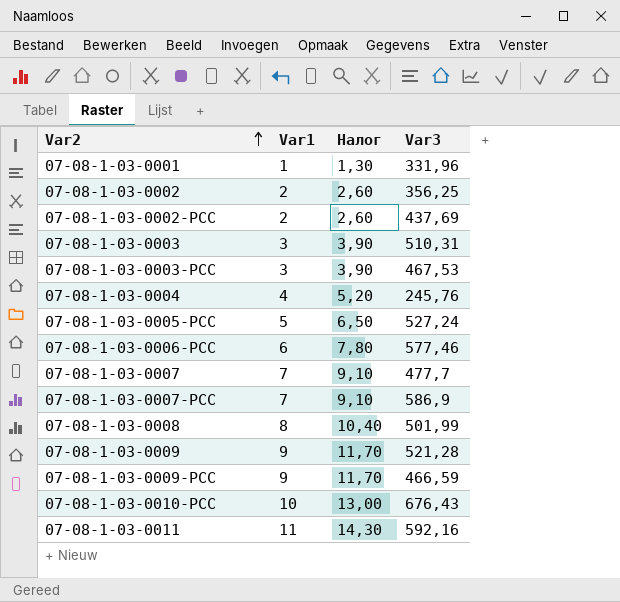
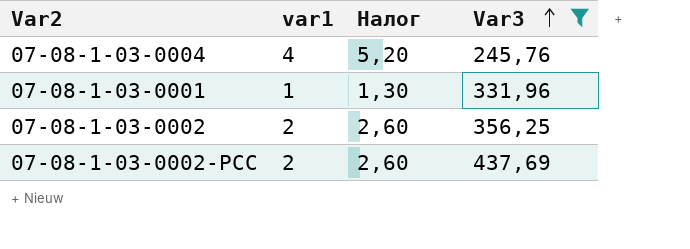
filter: none -> Var3 <= 437,69
row order: Var2 ascending -> Var3 ascending
column name: Var1 -> var1

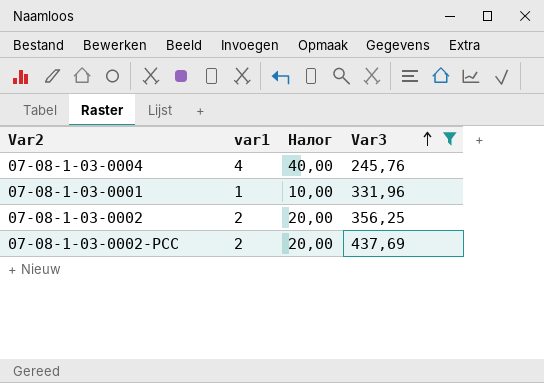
column Налог | formula: [var1] * 1,3 -> [var1] * 10

